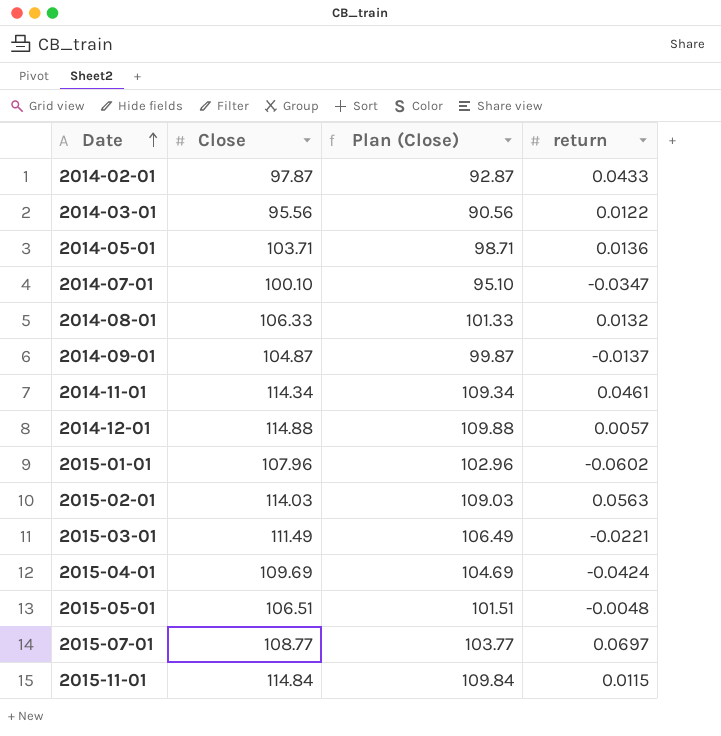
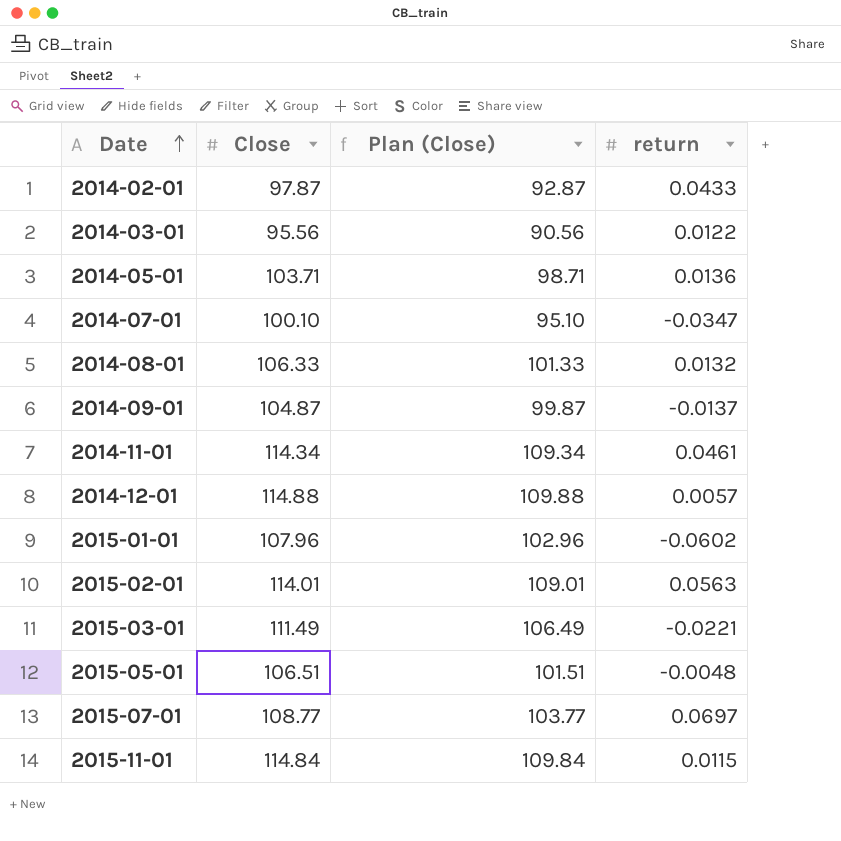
row 2015-04-01: 109.69 | 104.69 | -0.0424 -> none
2015-02-01 | Close: 114.03 -> 114.01
2015-02-01 | Plan (Close): 109.03 -> 109.01

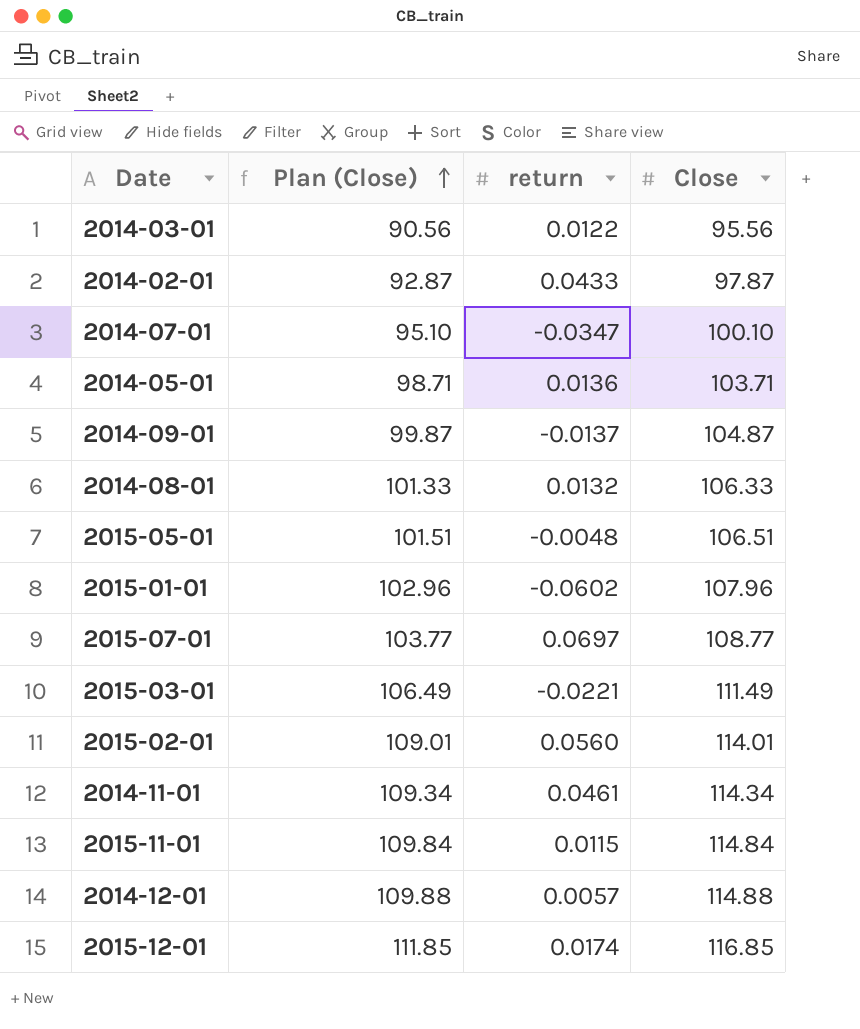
row order: Date ascending -> Plan (Close) ascending
column Close | position: 2 -> 4
2015-02-01 | return: 0.0563 -> 0.0560
row 2015-12-01: none -> 111.85 | 0.0174 | 116.85

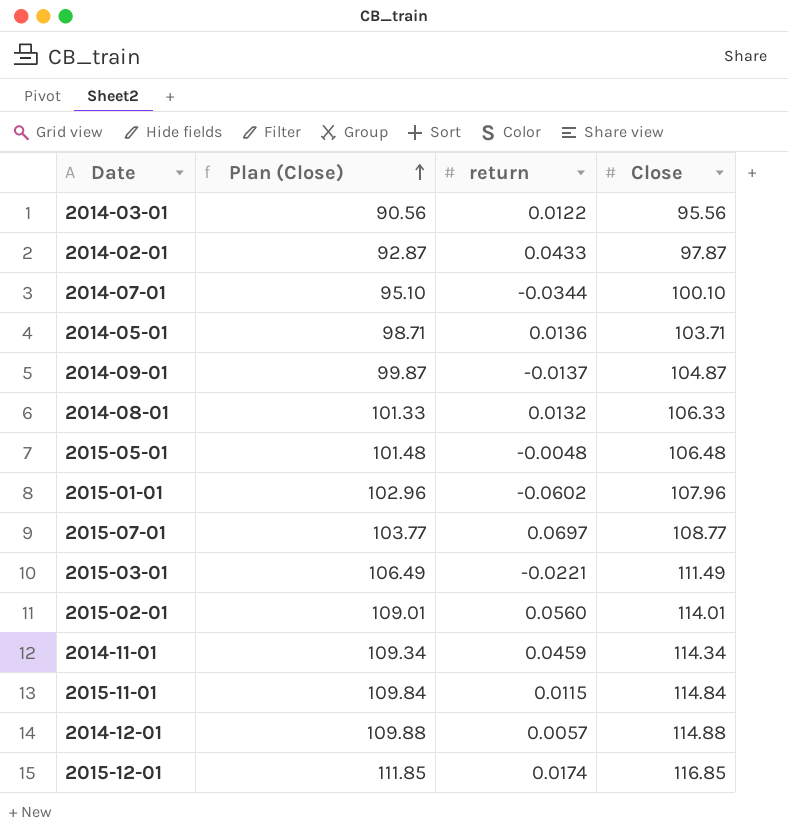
2014-07-01 | return: -0.0347 -> -0.0344
2015-05-01 | Plan (Close): 101.51 -> 101.48
2015-05-01 | Close: 106.51 -> 106.48
2014-11-01 | return: 0.0461 -> 0.0459

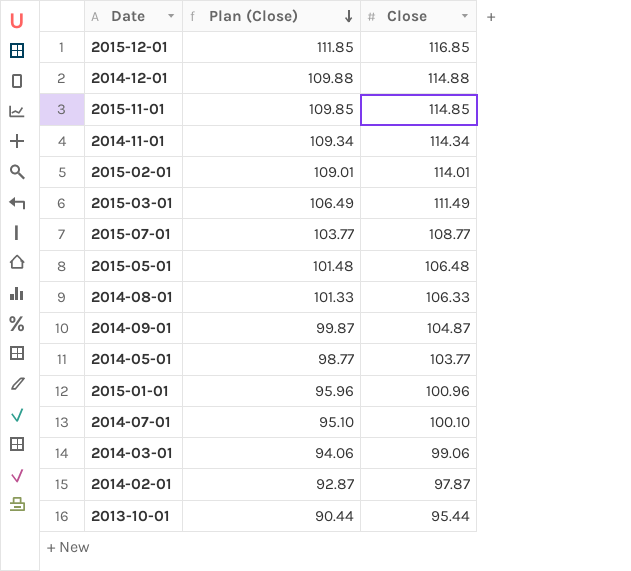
row order: Plan (Close) ascending -> Plan (Close) descending
column return | position: 3 -> none
2015-11-01 | Plan (Close): 109.84 -> 109.85
2015-11-01 | Close: 114.84 -> 114.85
2014-05-01 | Plan (Close): 98.71 -> 98.77
2014-05-01 | Close: 103.71 -> 103.77
2015-01-01 | Plan (Close): 102.96 -> 95.96
2015-01-01 | Close: 107.96 -> 100.96
2014-03-01 | Plan (Close): 90.56 -> 94.06
2014-03-01 | Close: 95.56 -> 99.06
row 2013-10-01: none -> 90.44 | 95.44

